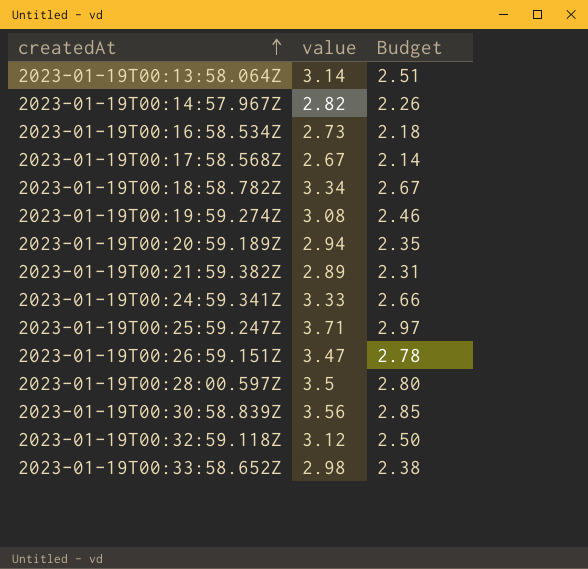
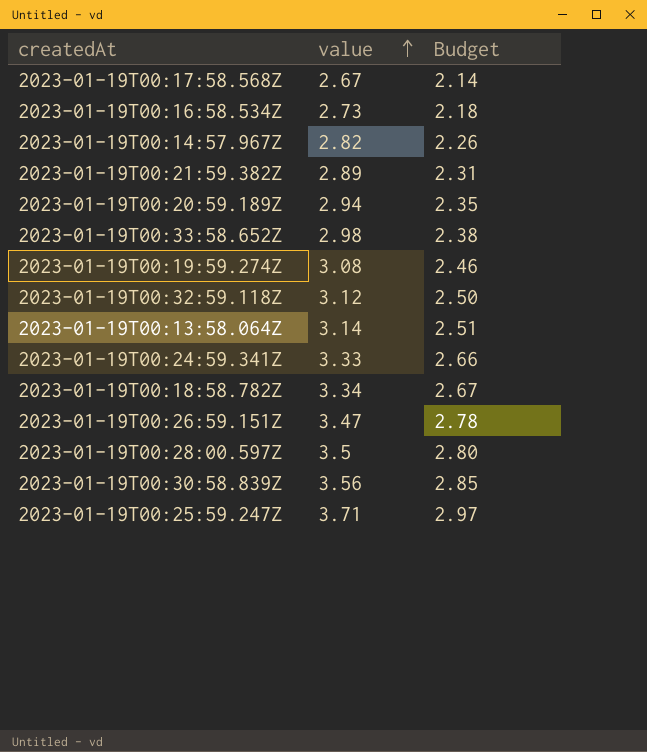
row order: createdAt ascending -> value ascending

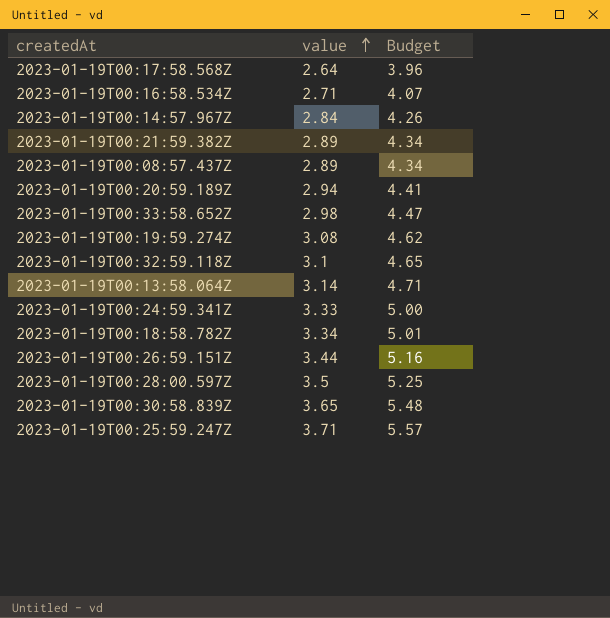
column Budget | formula: [value] * 0.8 -> [value] * 1.5
2023-01-19T00:17:58.568Z | value: 2.67 -> 2.64
2023-01-19T00:16:58.534Z | value: 2.73 -> 2.71
2023-01-19T00:14:57.967Z | value: 2.82 -> 2.84
row 2023-01-19T00:08:57.437Z: none -> 2.89 | 4.34
2023-01-19T00:32:59.118Z | value: 3.12 -> 3.1
2023-01-19T00:26:59.151Z | value: 3.47 -> 3.44
2023-01-19T00:30:58.839Z | value: 3.56 -> 3.65

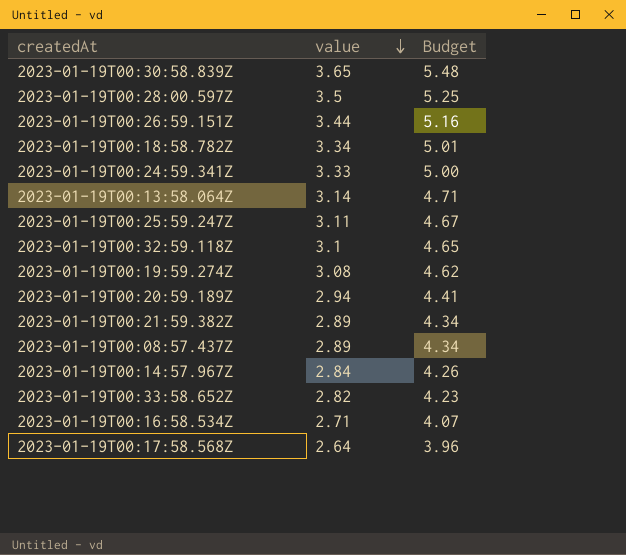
row order: value ascending -> value descending
2023-01-19T00:25:59.247Z | value: 3.71 -> 3.11
2023-01-19T00:25:59.247Z | Budget: 5.57 -> 4.67
2023-01-19T00:33:58.652Z | value: 2.98 -> 2.82
2023-01-19T00:33:58.652Z | Budget: 4.47 -> 4.23

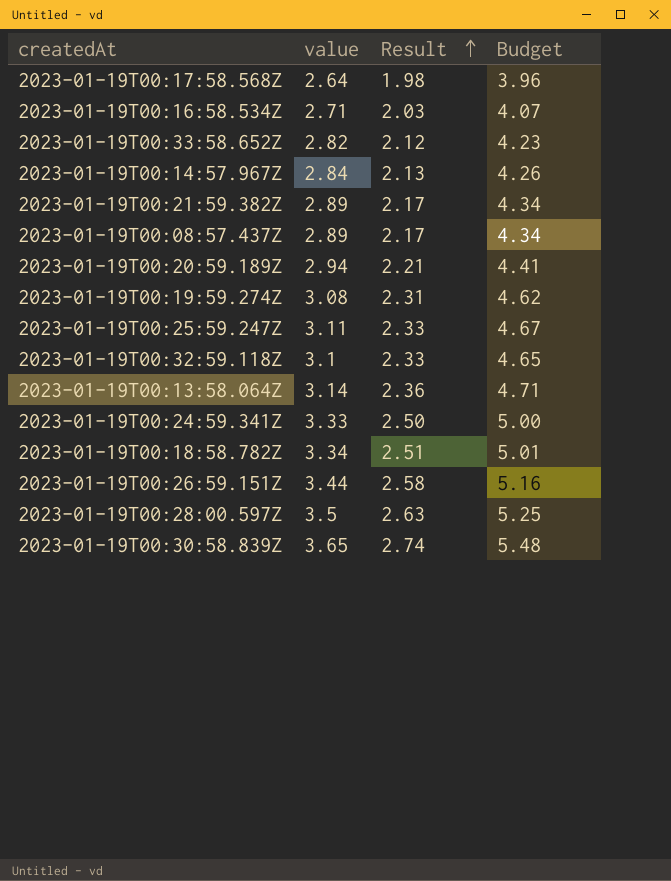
row order: value descending -> Result ascending
column Result | formula: none -> [value] * 0.75

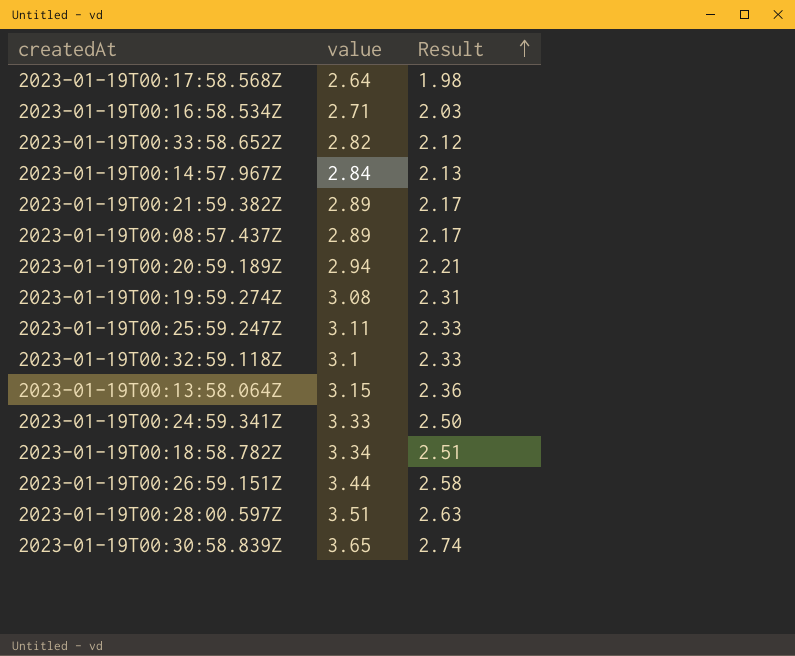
column Budget | formula: [value] * 1.5 -> none
2023-01-19T00:13:58.064Z | value: 3.14 -> 3.15
2023-01-19T00:28:00.597Z | value: 3.5 -> 3.51

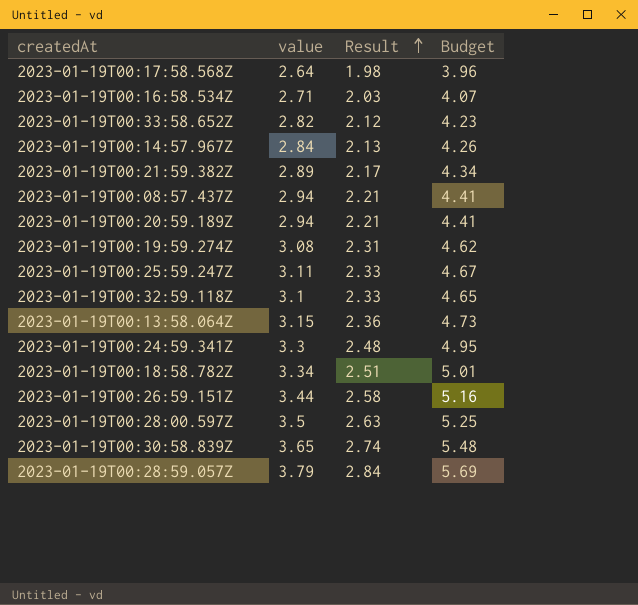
column Budget | formula: none -> [value] * 1.5
2023-01-19T00:08:57.437Z | value: 2.89 -> 2.94
2023-01-19T00:08:57.437Z | Result: 2.17 -> 2.21
2023-01-19T00:24:59.341Z | value: 3.33 -> 3.3
2023-01-19T00:24:59.341Z | Result: 2.50 -> 2.48
2023-01-19T00:28:00.597Z | value: 3.51 -> 3.5
row 2023-01-19T00:28:59.057Z: none -> 3.79 | 2.84 | 5.69

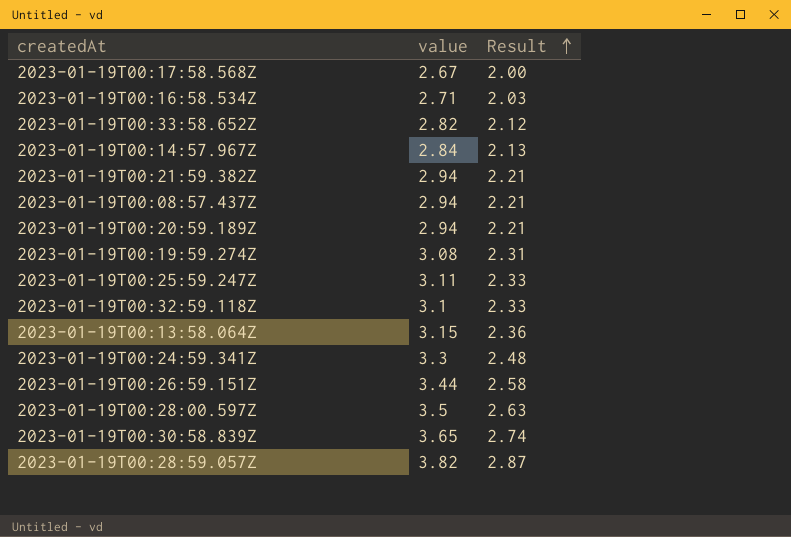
column Budget | formula: [value] * 1.5 -> none
row 2023-01-19T00:18:58.782Z: 3.34 | 2.51 | 5.01 -> none
2023-01-19T00:17:58.568Z | value: 2.64 -> 2.67
2023-01-19T00:17:58.568Z | Result: 1.98 -> 2.00
2023-01-19T00:21:59.382Z | value: 2.89 -> 2.94
2023-01-19T00:21:59.382Z | Result: 2.17 -> 2.21
2023-01-19T00:28:59.057Z | value: 3.79 -> 3.82
2023-01-19T00:28:59.057Z | Result: 2.84 -> 2.87

